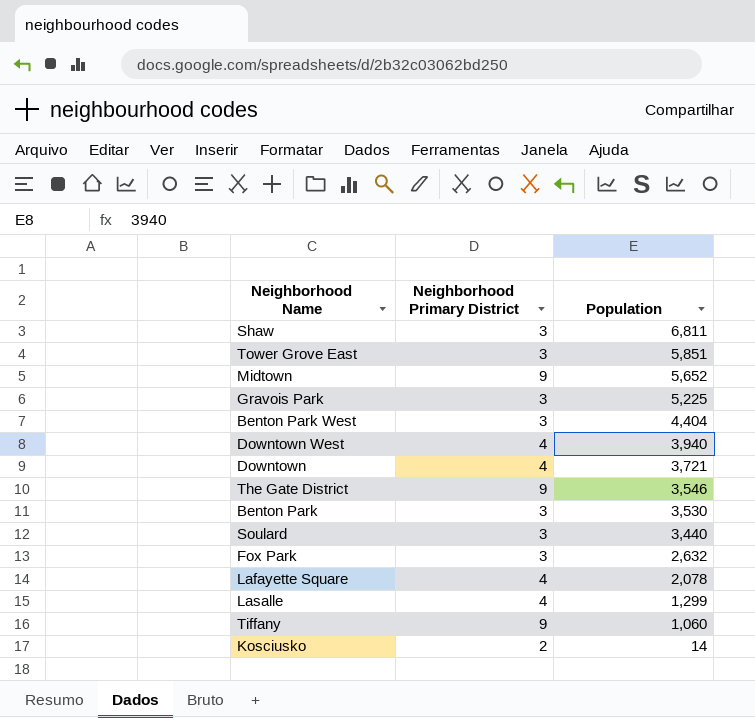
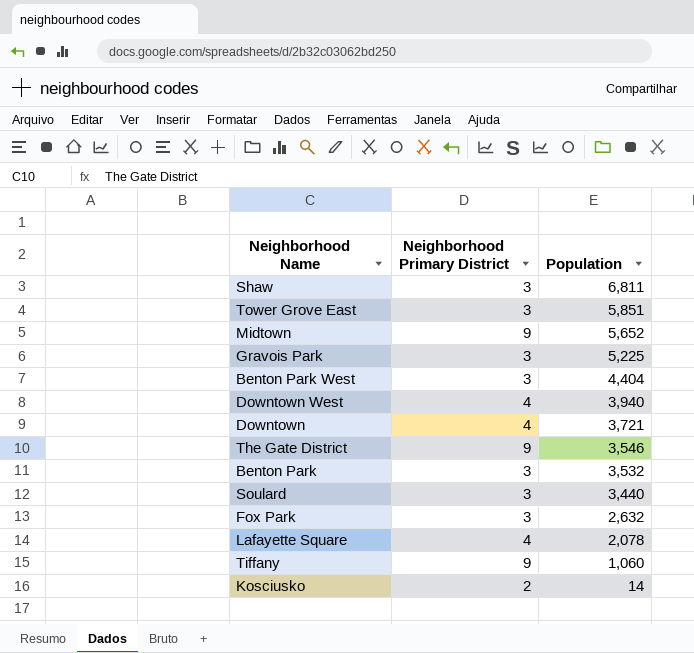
row Lasalle: 4 | 1,299 -> none
Benton Park | Population: 3,530 -> 3,532

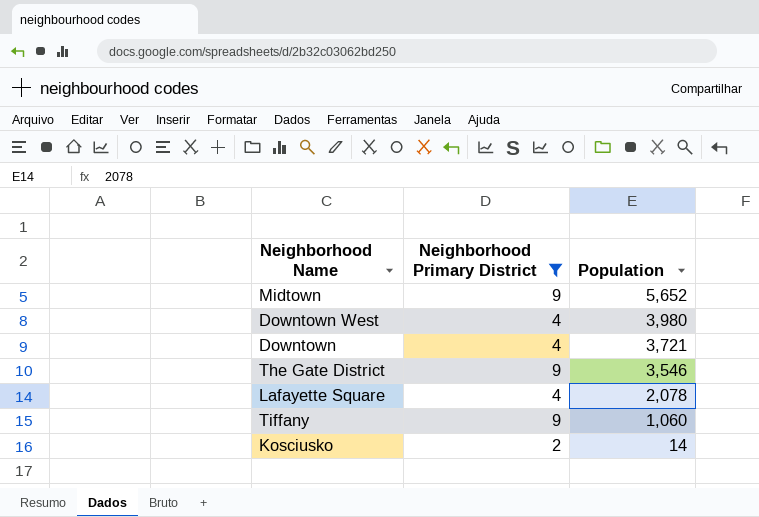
filter: none -> Neighborhood Primary District != 3
Downtown West | Population: 3,940 -> 3,980

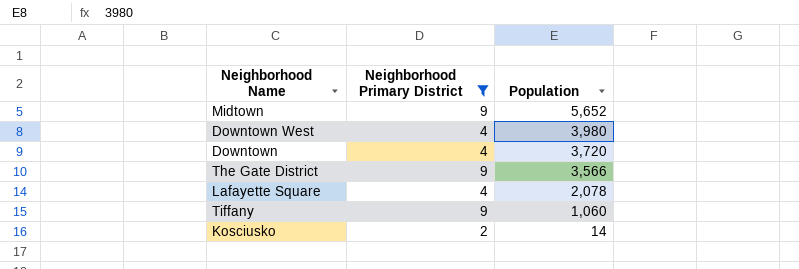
Downtown | Population: 3,721 -> 3,720
The Gate District | Population: 3,546 -> 3,566

